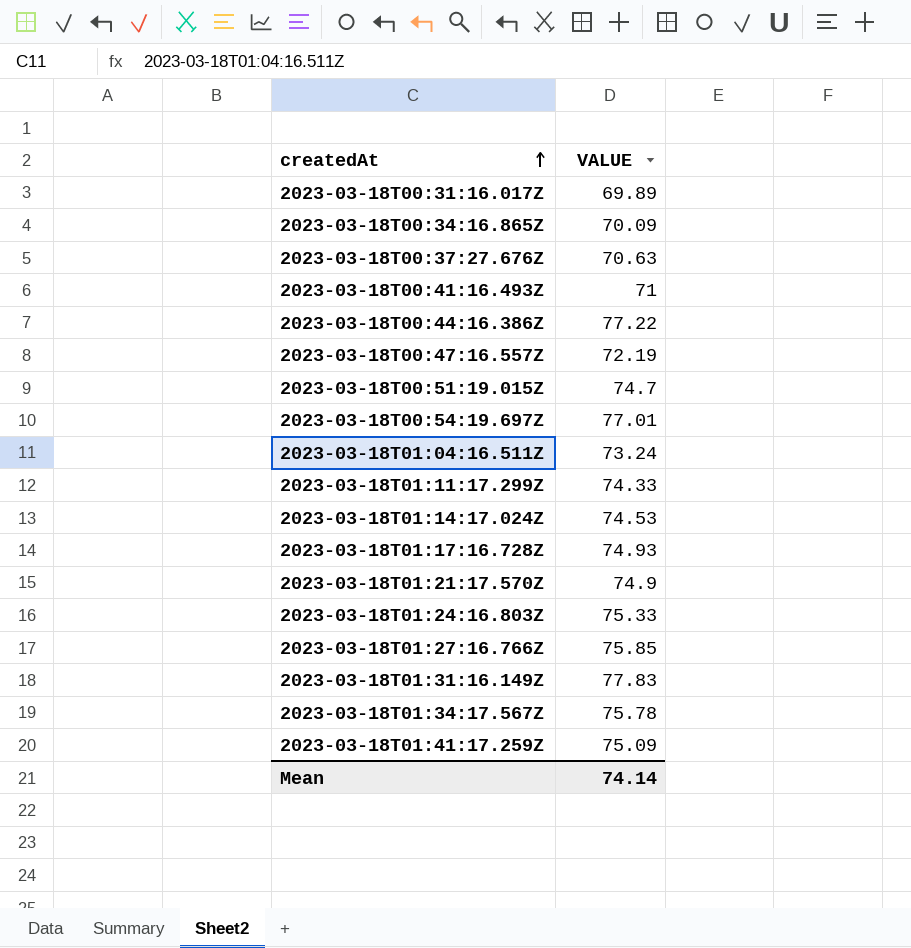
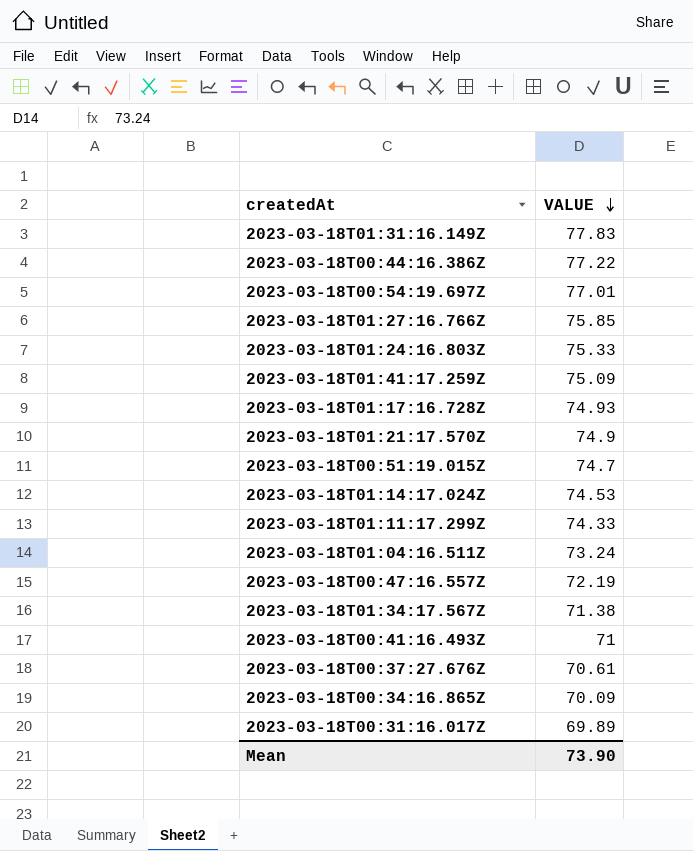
row order: createdAt ascending -> VALUE descending
2023-03-18T01:34:17.567Z | VALUE: 75.78 -> 71.38
2023-03-18T00:37:27.676Z | VALUE: 70.63 -> 70.61
Mean | VALUE: 74.14 -> 73.90

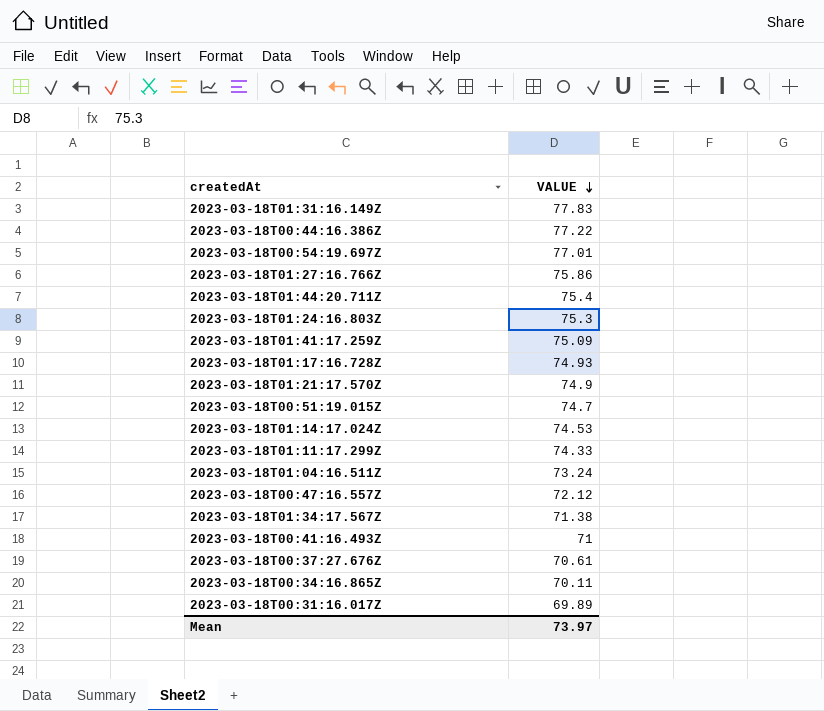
2023-03-18T01:27:16.766Z | VALUE: 75.85 -> 75.86
row 2023-03-18T01:44:20.711Z: none -> 75.4
2023-03-18T01:24:16.803Z | VALUE: 75.33 -> 75.3
2023-03-18T00:47:16.557Z | VALUE: 72.19 -> 72.12
2023-03-18T00:34:16.865Z | VALUE: 70.09 -> 70.11
Mean | VALUE: 73.90 -> 73.97

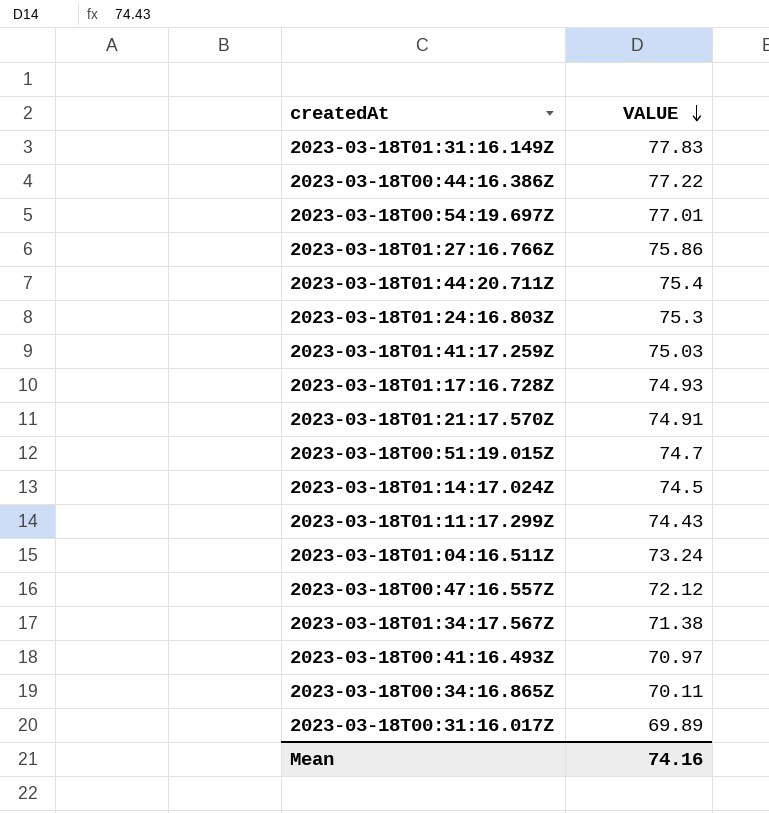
row 2023-03-18T00:37:27.676Z: 70.61 -> none
2023-03-18T01:41:17.259Z | VALUE: 75.09 -> 75.03
2023-03-18T01:21:17.570Z | VALUE: 74.9 -> 74.91
2023-03-18T01:14:17.024Z | VALUE: 74.53 -> 74.5
2023-03-18T01:11:17.299Z | VALUE: 74.33 -> 74.43
2023-03-18T00:41:16.493Z | VALUE: 71 -> 70.97
Mean | VALUE: 73.97 -> 74.16

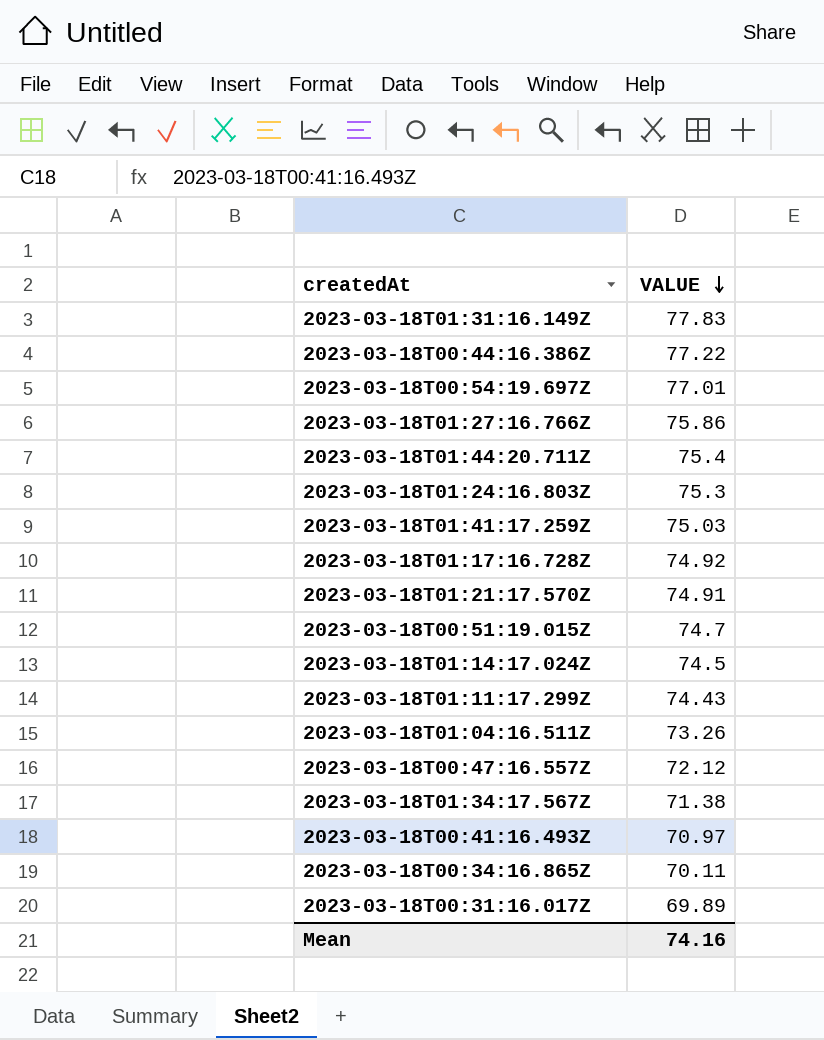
2023-03-18T01:17:16.728Z | VALUE: 74.93 -> 74.92
2023-03-18T01:04:16.511Z | VALUE: 73.24 -> 73.26

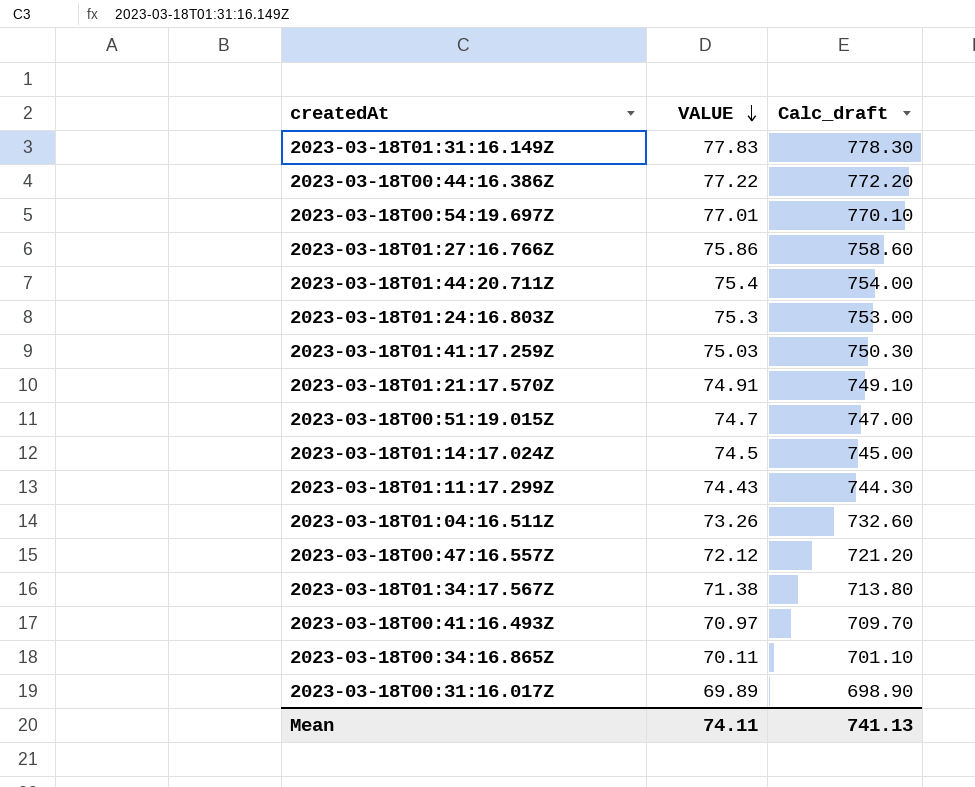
column Calc_draft | formula: none -> [VALUE] * 10
row 2023-03-18T01:17:16.728Z: 74.92 -> none
Mean | VALUE: 74.16 -> 74.11

